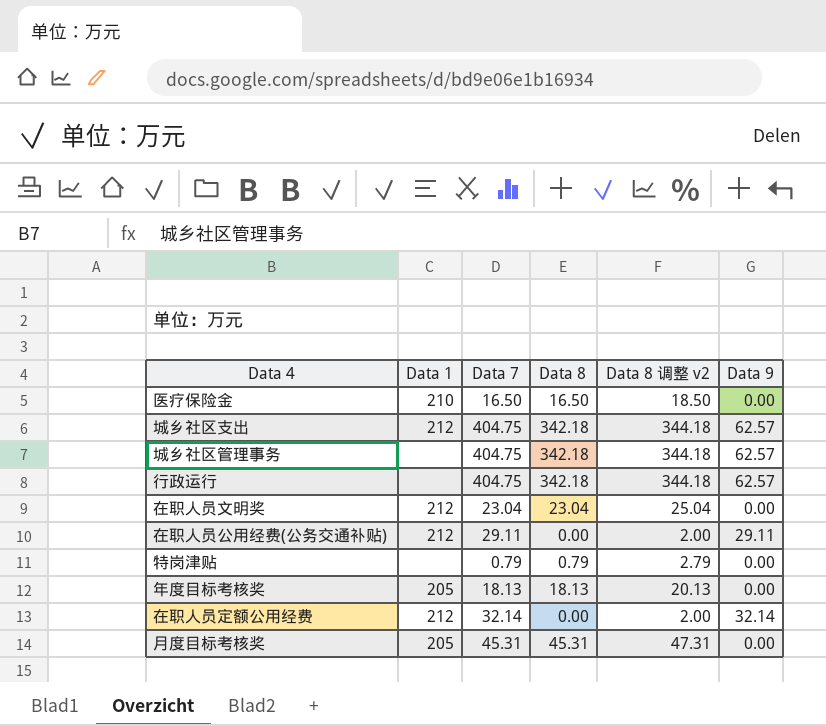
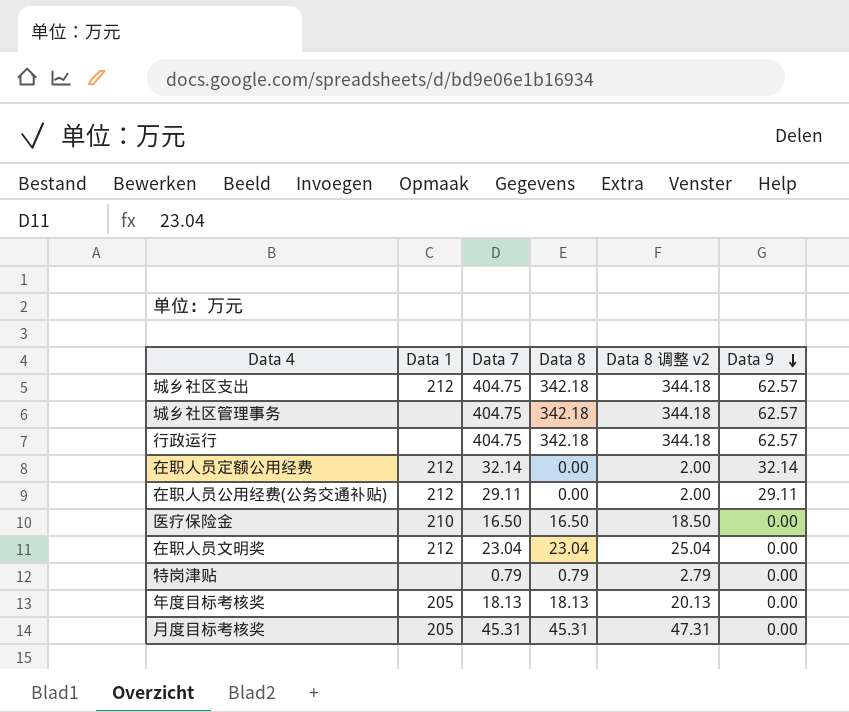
row order: none -> Data 9 descending

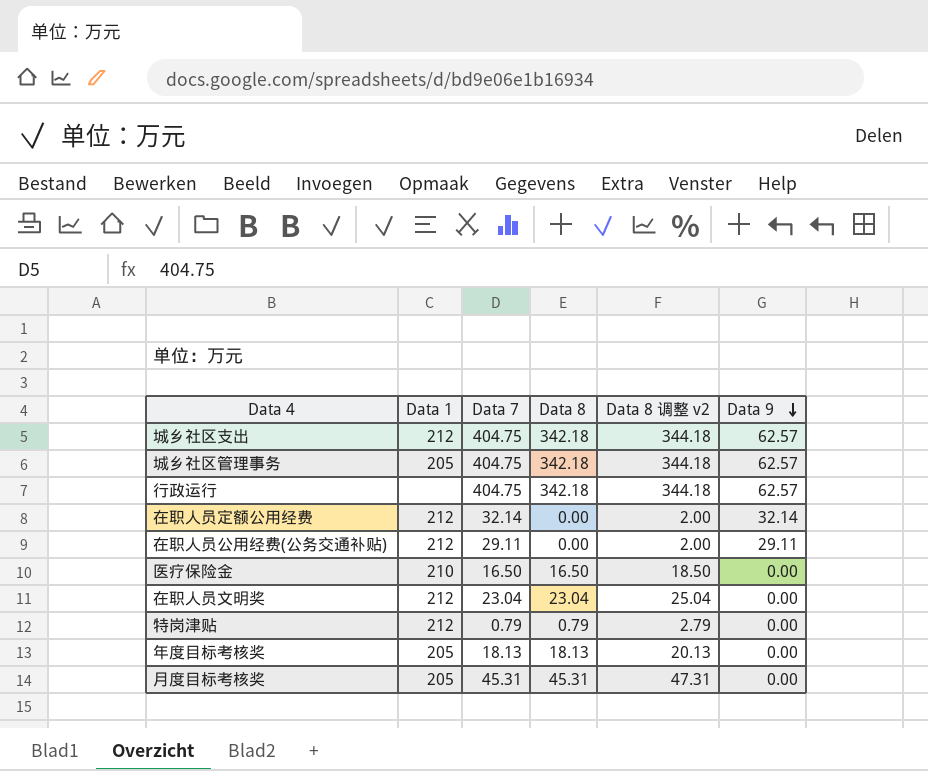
城乡社区管理事务 | Data 1: none -> 205
特岗津贴 | Data 1: none -> 212

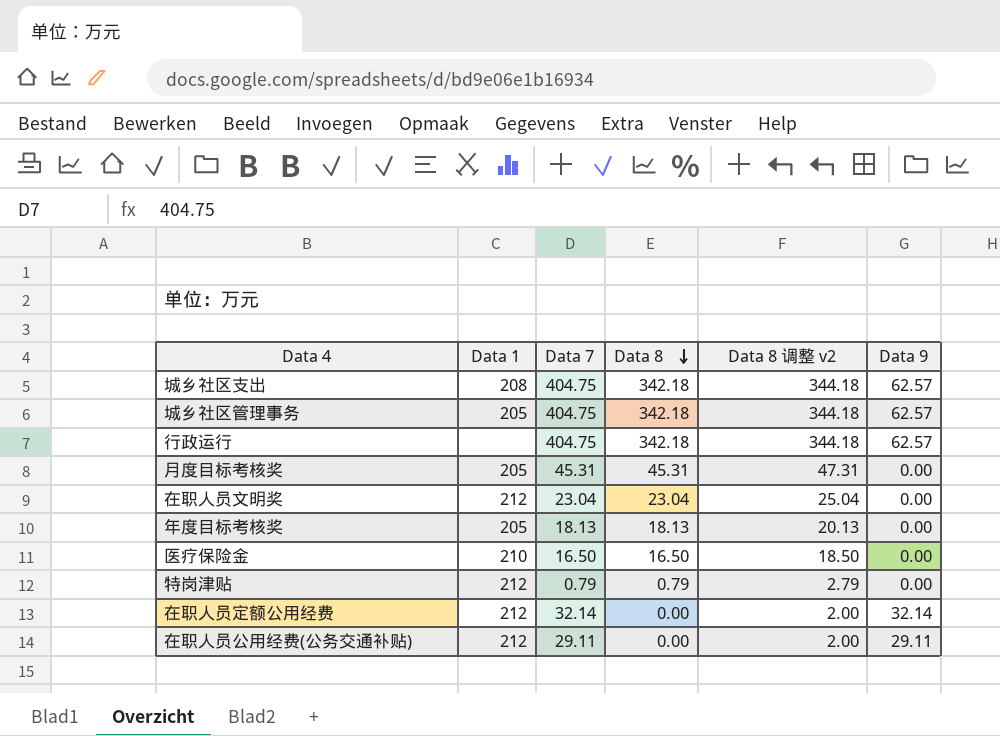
row order: Data 9 descending -> Data 8 descending
城乡社区支出 | Data 1: 212 -> 208

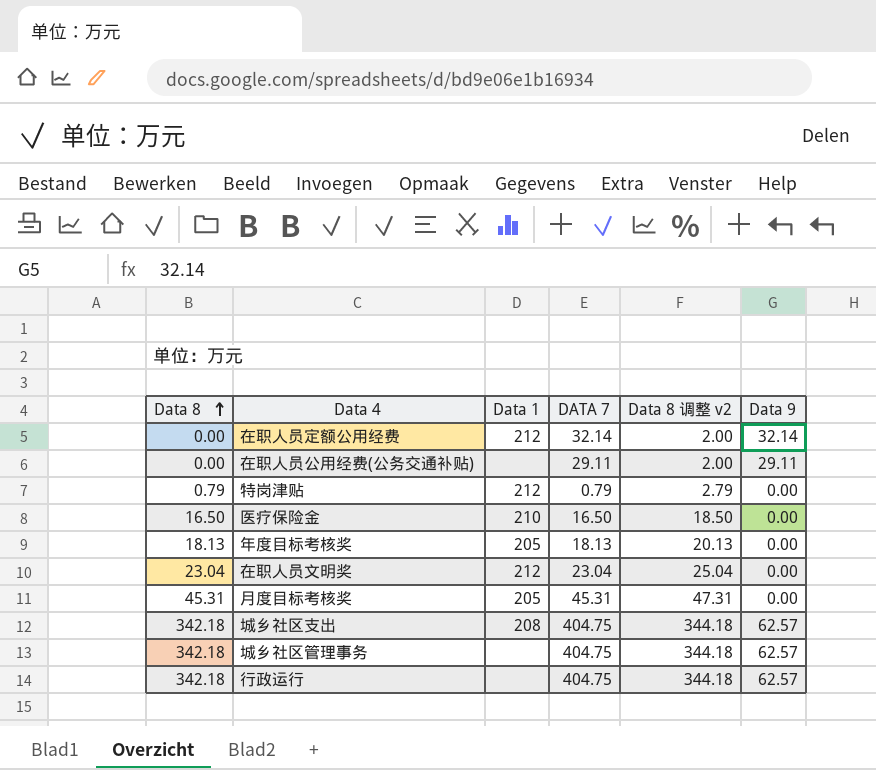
row order: Data 8 descending -> Data 8 ascending
column Data 8 | position: 4 -> 1
column name: Data 7 -> DATA 7
在职人员公用经费(公务交通补贴) | Data 1: 212 -> none
城乡社区管理事务 | Data 1: 205 -> none

